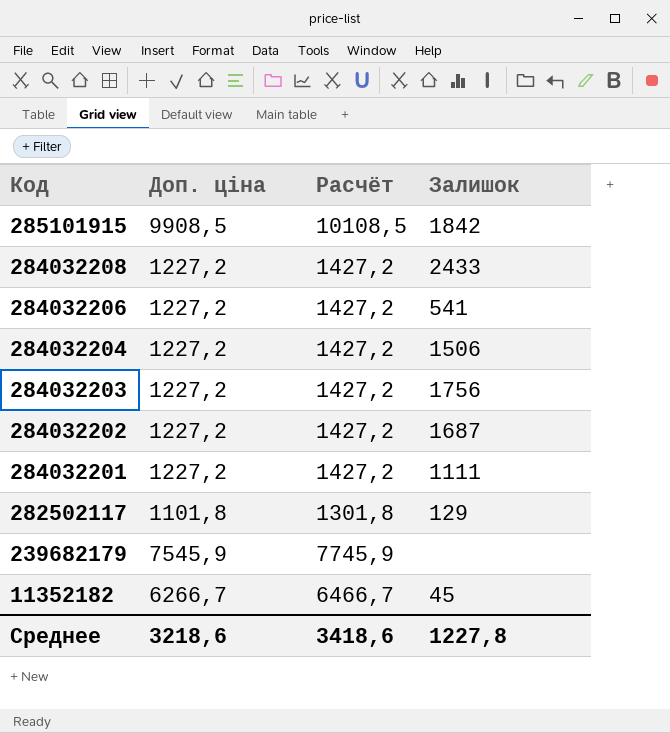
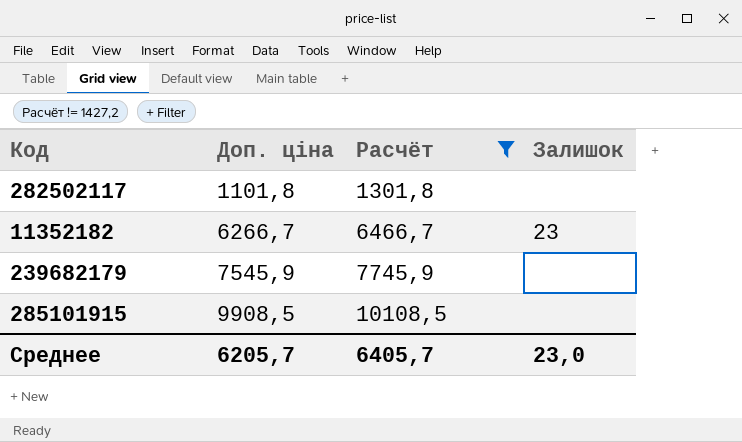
filter: none -> Расчёт != 1427,2
row order: Код descending -> Доп. ціна ascending
282502117 | Залишок: 129 -> none
11352182 | Залишок: 45 -> 23
285101915 | Залишок: 1842 -> none
Среднее | Доп. ціна: 3218,6 -> 6205,7
Среднее | Расчёт: 3418,6 -> 6405,7
Среднее | Залишок: 1227,8 -> 23,0

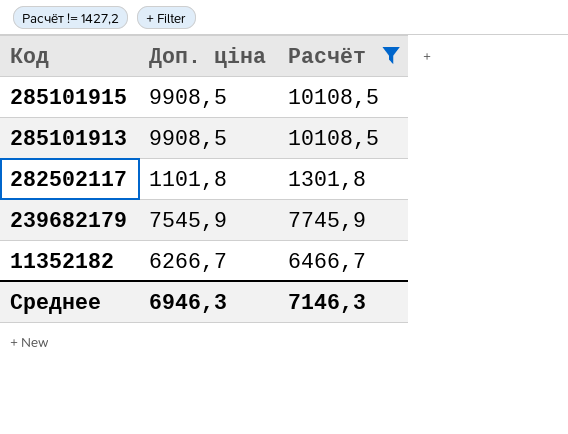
row order: Доп. ціна ascending -> Код descending
column Залишок | position: 4 -> none
row 285101913: none -> 9908,5 | 10108,5
Среднее | Доп. ціна: 6205,7 -> 6946,3
Среднее | Расчёт: 6405,7 -> 7146,3

